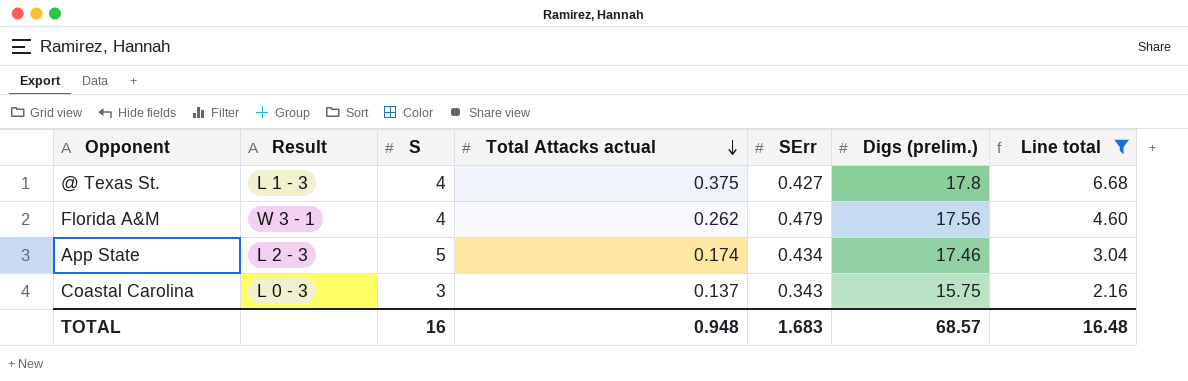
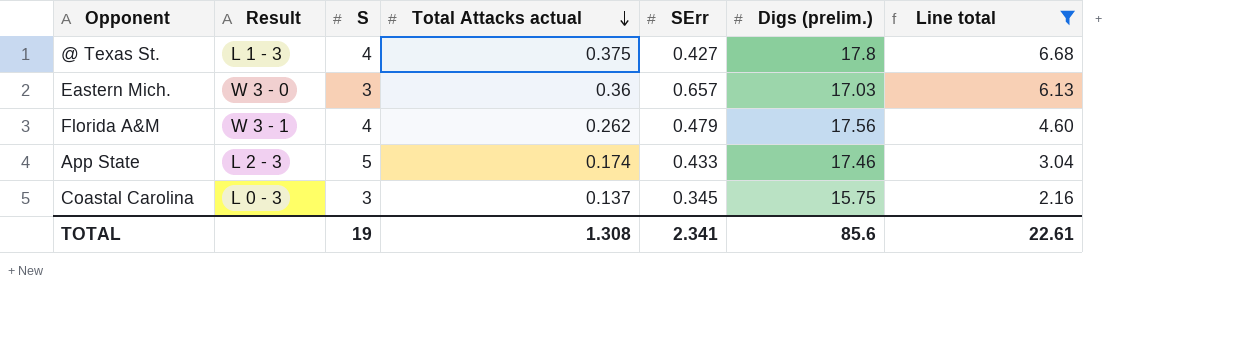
row Eastern Mich.: none -> W 3 - 0 | 3 | 0.36 | 0.657 | 17.03 | 6.13
App State | SErr: 0.434 -> 0.433
Coastal Carolina | SErr: 0.343 -> 0.345
TOTAL | S: 16 -> 19
TOTAL | Total Attacks actual: 0.948 -> 1.308
TOTAL | SErr: 1.683 -> 2.341
TOTAL | Digs (prelim.): 68.57 -> 85.6
TOTAL | Line total: 16.48 -> 22.61

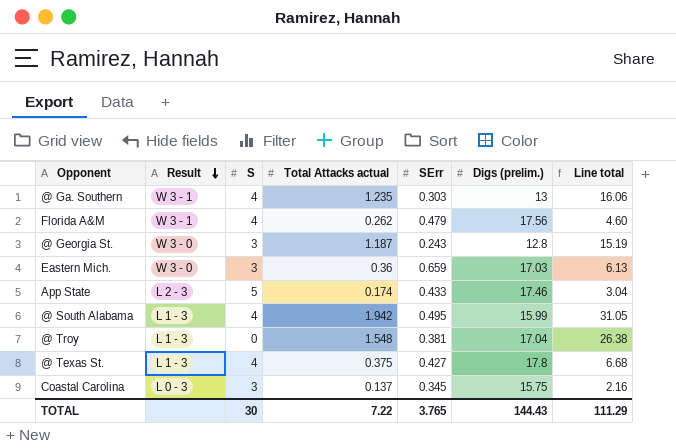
filter: Line total <= 6.68 -> none
row order: Total Attacks actual descending -> Result descending
Eastern Mich. | SErr: 0.657 -> 0.659
TOTAL | S: 19 -> 30
TOTAL | Total Attacks actual: 1.308 -> 7.22
TOTAL | SErr: 2.341 -> 3.765
TOTAL | Digs (prelim.): 85.6 -> 144.43
TOTAL | Line total: 22.61 -> 111.29

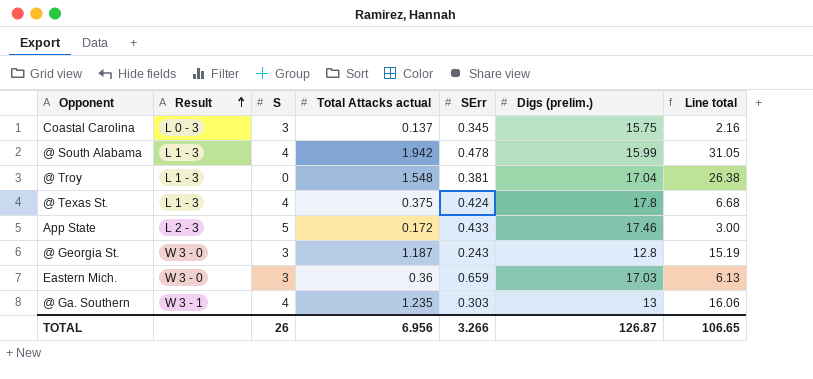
row order: Result descending -> Result ascending
row Florida A&M: W 3 - 1 | 4 | 0.262 | 0.479 | 17.56 | 4.60 -> none
@ South Alabama | SErr: 0.495 -> 0.478
@ Texas St. | SErr: 0.427 -> 0.424
App State | Total Attacks actual: 0.174 -> 0.172
App State | Line total: 3.04 -> 3.00
TOTAL | S: 30 -> 26
TOTAL | Total Attacks actual: 7.22 -> 6.956
TOTAL | SErr: 3.765 -> 3.266
TOTAL | Digs (prelim.): 144.43 -> 126.87
TOTAL | Line total: 111.29 -> 106.65

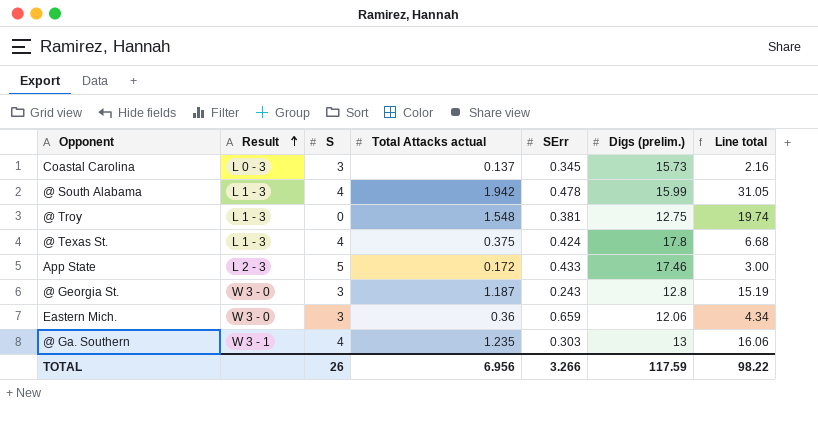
Coastal Carolina | Digs (prelim.): 15.75 -> 15.73
@ Troy | Digs (prelim.): 17.04 -> 12.75
@ Troy | Line total: 26.38 -> 19.74
Eastern Mich. | Digs (prelim.): 17.03 -> 12.06
Eastern Mich. | Line total: 6.13 -> 4.34
TOTAL | Digs (prelim.): 126.87 -> 117.59
TOTAL | Line total: 106.65 -> 98.22

